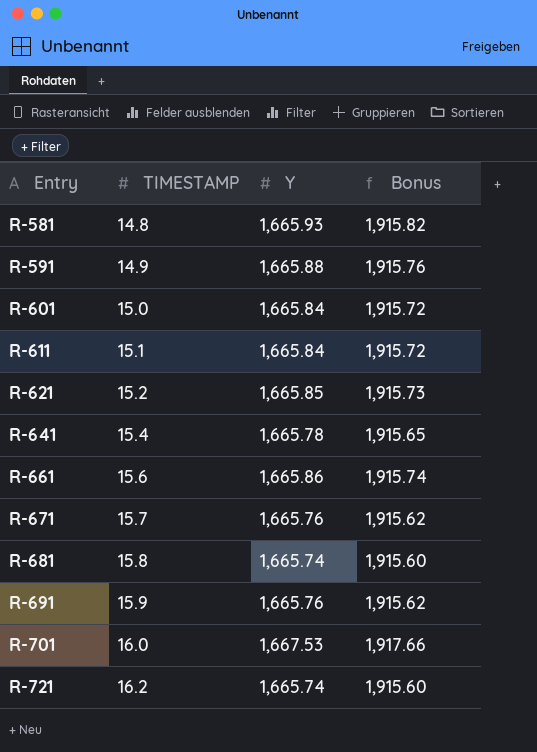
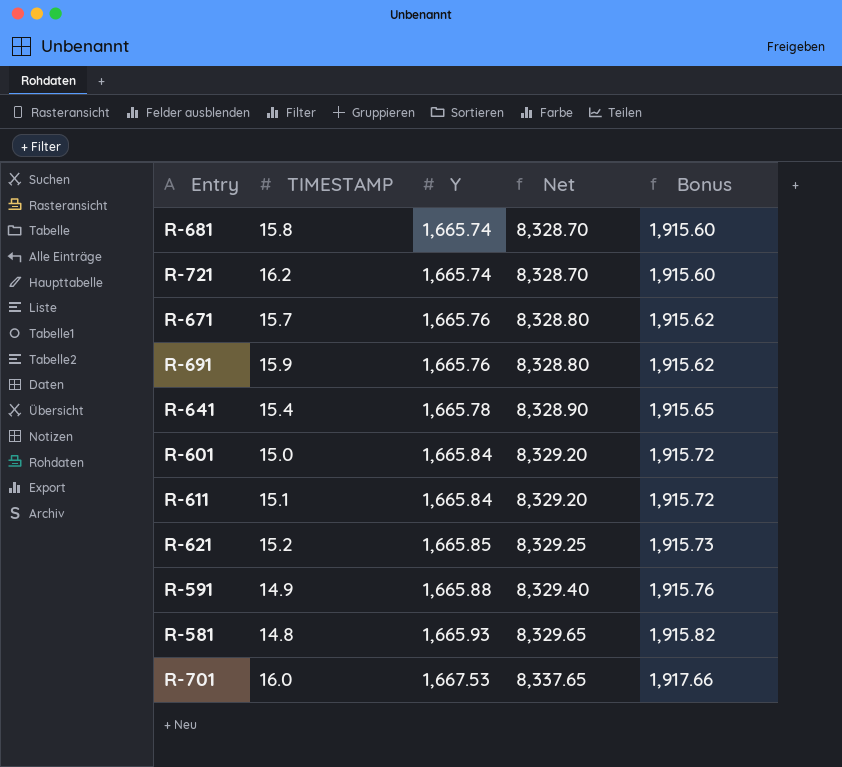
row order: Entry ascending -> Y ascending
column Net | formula: none -> [Y] * 5
row R-661: 15.6 | 1,665.86 | 1,915.74 -> none

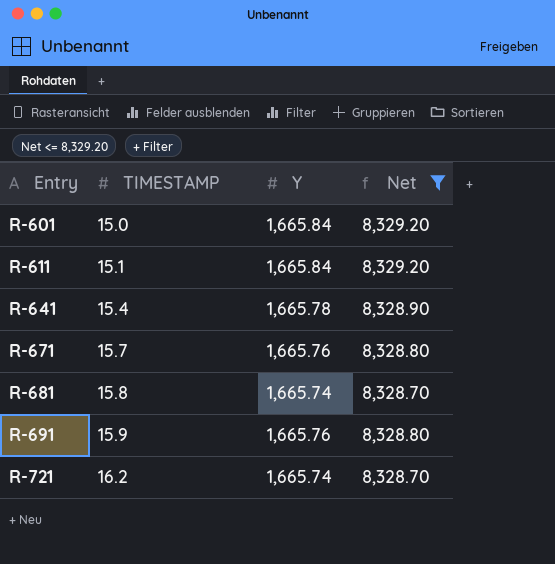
filter: none -> Net <= 8,329.20
row order: Y ascending -> Entry ascending
column Bonus | formula: [Y] * 1.15 -> none

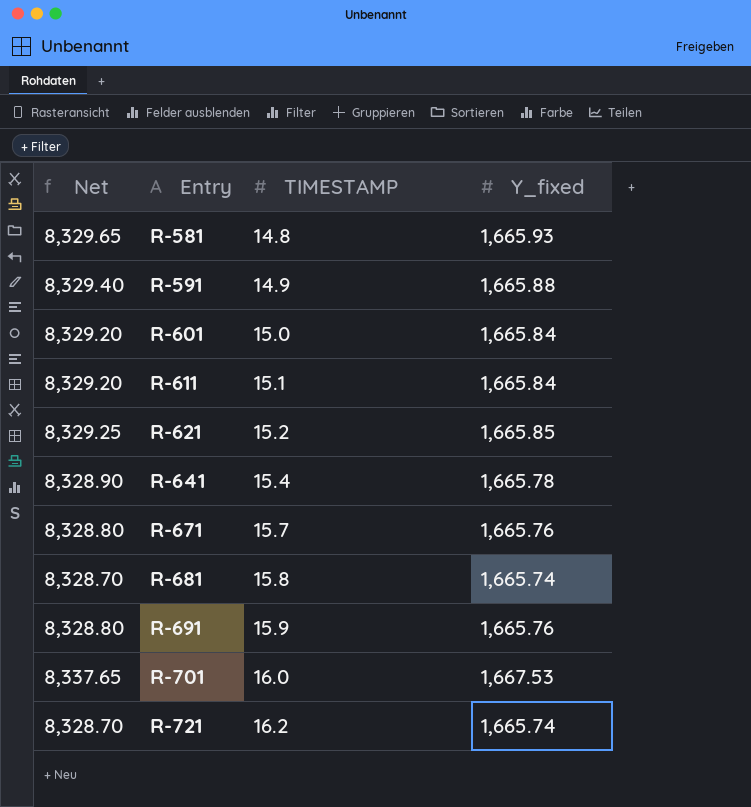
filter: Net <= 8,329.20 -> none
column Net | position: 4 -> 1
column name: Y -> Y_fixed

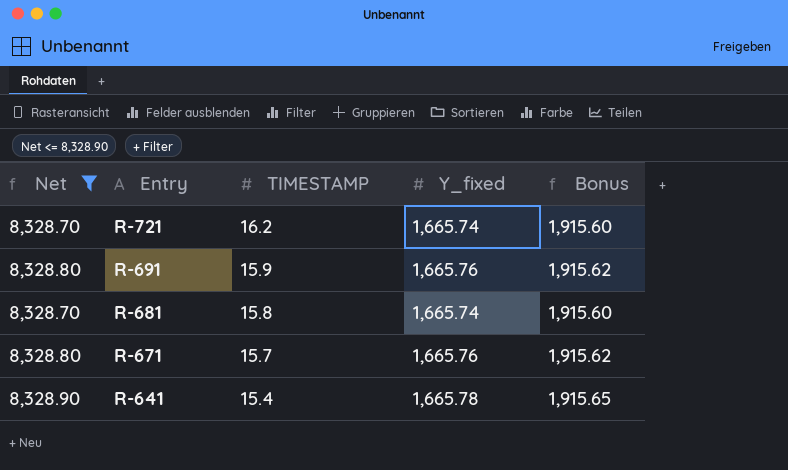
filter: none -> Net <= 8,328.90
row order: Entry ascending -> Entry descending
column Bonus | formula: none -> [Y_fixed] * 1.15

